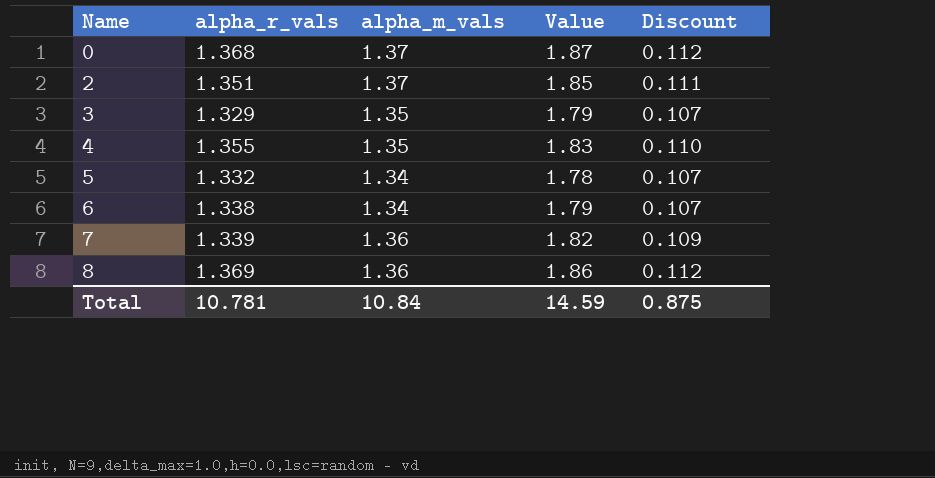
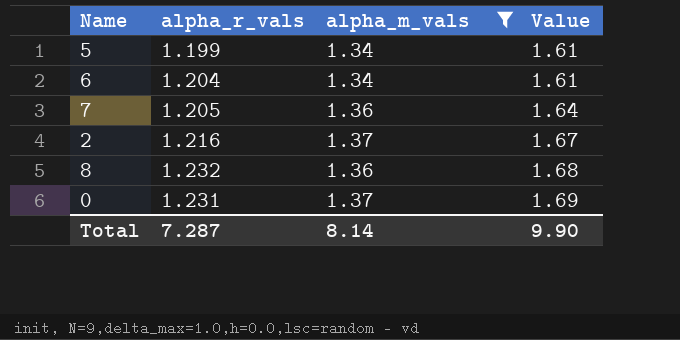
filter: none -> alpha_m_vals != 1.35
row order: Name ascending -> Value ascending
column Discount | formula: [Value] * 0.06 -> none
5 | alpha_r_vals: 1.332 -> 1.199
5 | Value: 1.78 -> 1.61
6 | alpha_r_vals: 1.338 -> 1.204
6 | Value: 1.79 -> 1.61
7 | alpha_r_vals: 1.339 -> 1.205
7 | Value: 1.82 -> 1.64
2 | alpha_r_vals: 1.351 -> 1.216
2 | Value: 1.85 -> 1.67
8 | alpha_r_vals: 1.369 -> 1.232
8 | Value: 1.86 -> 1.68
0 | alpha_r_vals: 1.368 -> 1.231
0 | Value: 1.87 -> 1.69
Total | alpha_r_vals: 10.781 -> 7.287
Total | alpha_m_vals: 10.84 -> 8.14
Total | Value: 14.59 -> 9.90

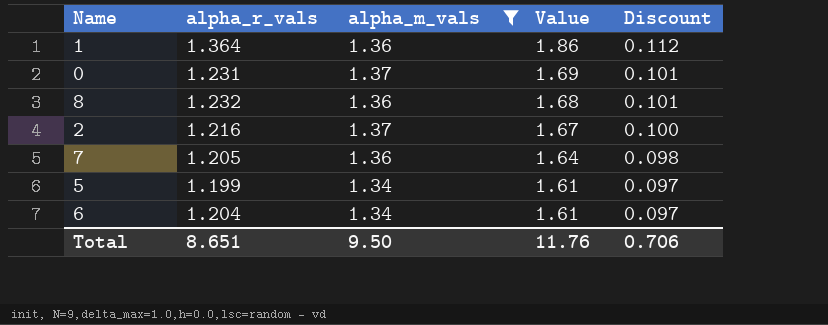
row order: Value ascending -> Value descending
column Discount | formula: none -> [Value] * 0.06
row 1: none -> 1.364 | 1.36 | 1.86 | 0.112
Total | alpha_r_vals: 7.287 -> 8.651
Total | alpha_m_vals: 8.14 -> 9.50
Total | Value: 9.90 -> 11.76

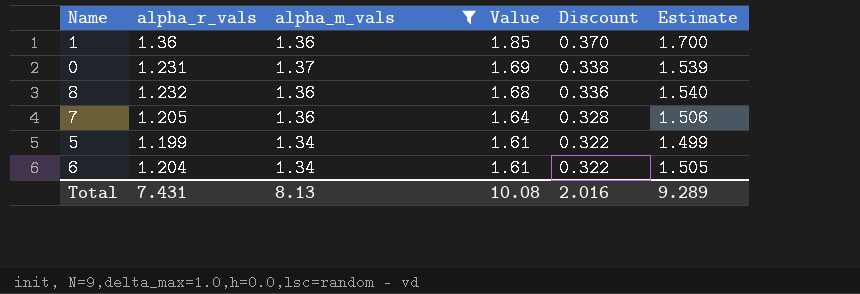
column Discount | formula: [Value] * 0.06 -> [Value] * 0.2
column Estimate | formula: none -> [alpha_r_vals] * 1.25
row 2: 1.216 | 1.37 | 1.67 | 0.100 -> none
1 | alpha_r_vals: 1.364 -> 1.36
1 | Value: 1.86 -> 1.85
Total | alpha_r_vals: 8.651 -> 7.431
Total | alpha_m_vals: 9.50 -> 8.13
Total | Value: 11.76 -> 10.08
Total | Discount: 0.706 -> 2.016

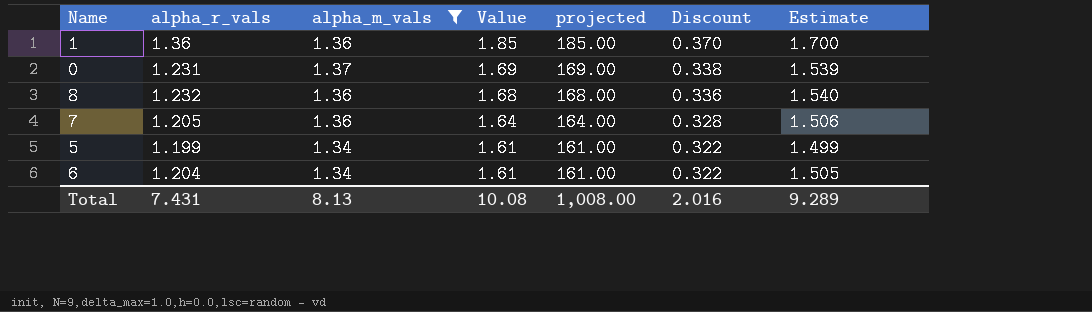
column projected | formula: none -> [Value] * 100

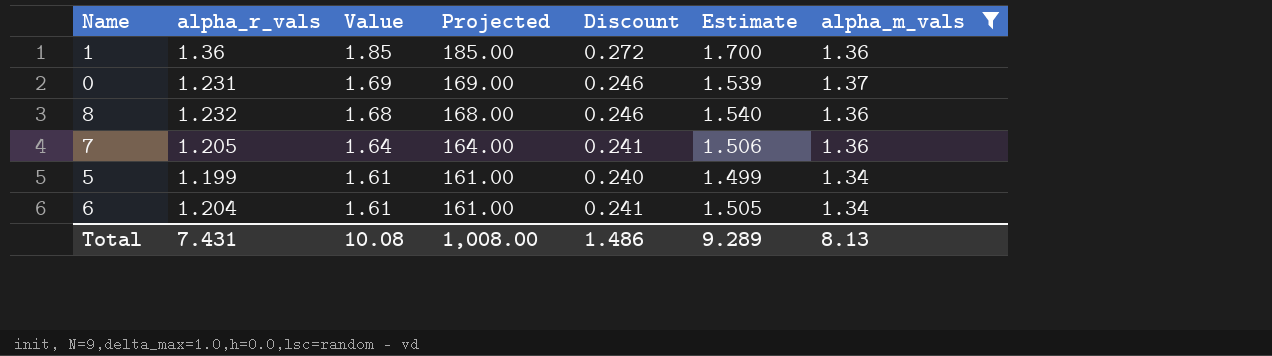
column name: projected -> Projected
column Discount | formula: [Value] * 0.2 -> [alpha_r_vals] * 0.2
column alpha_m_vals | position: 3 -> 7
Total | Discount: 2.016 -> 1.486

